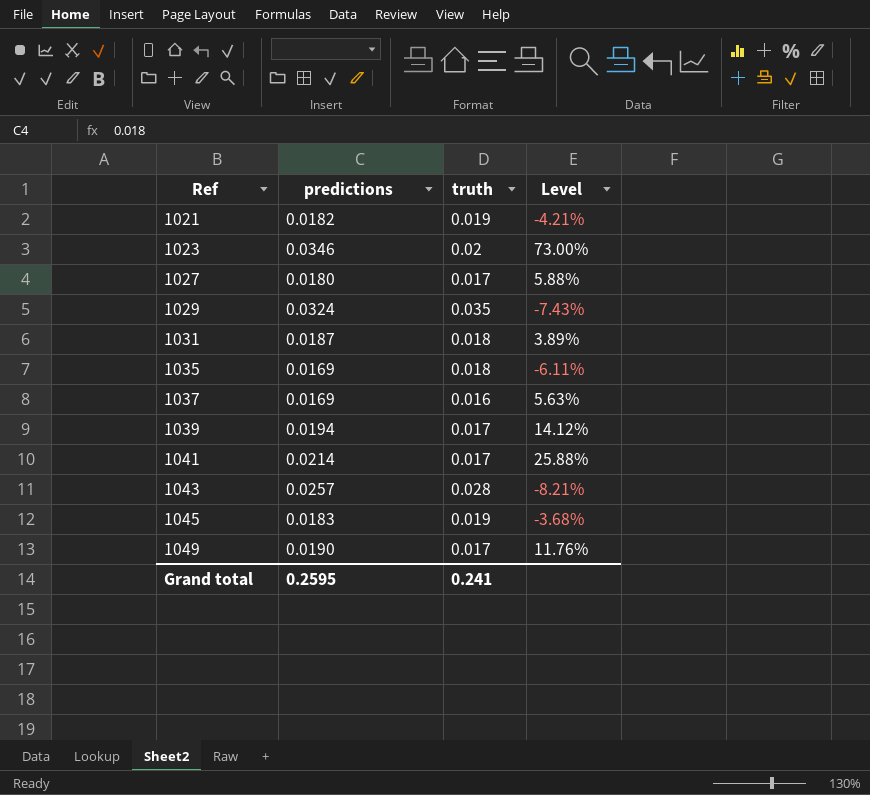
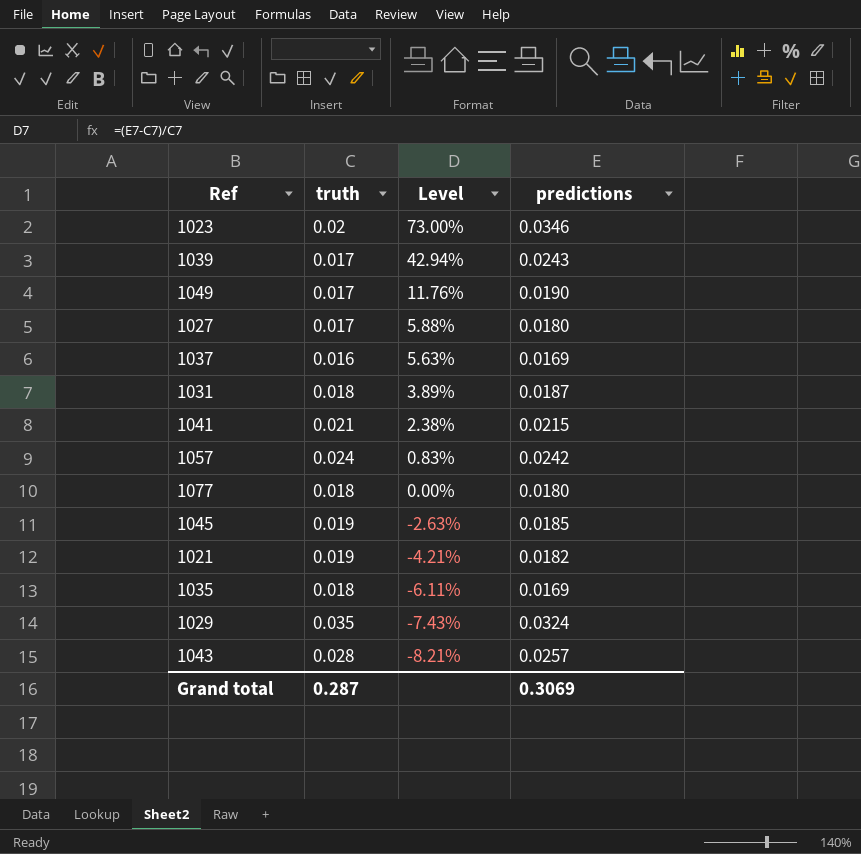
row order: Ref ascending -> Level descending
column predictions | position: 2 -> 4
1039 | Level: 14.12% -> 42.94%
1039 | predictions: 0.0194 -> 0.0243
1041 | truth: 0.017 -> 0.021
1041 | Level: 25.88% -> 2.38%
1041 | predictions: 0.0214 -> 0.0215
row 1057: none -> 0.024 | 0.83% | 0.0242
row 1077: none -> 0.018 | 0.00% | 0.0180
1045 | Level: -3.68% -> -2.63%
1045 | predictions: 0.0183 -> 0.0185
Grand total | truth: 0.241 -> 0.287
Grand total | predictions: 0.2595 -> 0.3069

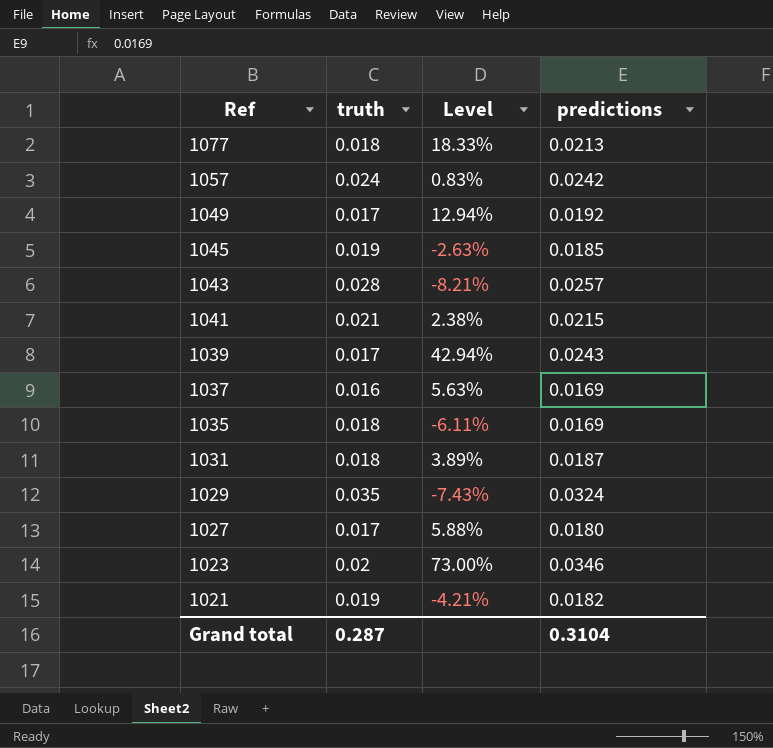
row order: Level descending -> Ref descending
1077 | Level: 0.00% -> 18.33%
1077 | predictions: 0.0180 -> 0.0213
1049 | Level: 11.76% -> 12.94%
1049 | predictions: 0.0190 -> 0.0192
Grand total | predictions: 0.3069 -> 0.3104

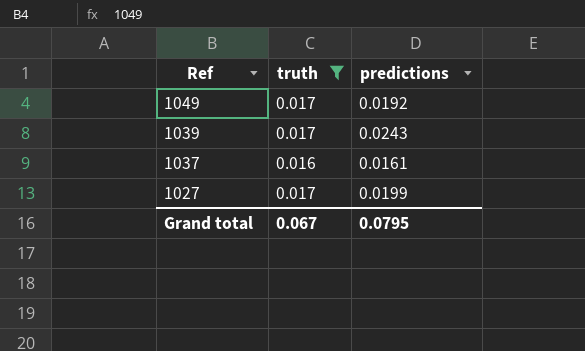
filter: none -> truth <= 0.017
column Level | formula: ([predictions] - [truth]) / [truth] -> none
1037 | predictions: 0.0169 -> 0.0161
1027 | predictions: 0.0180 -> 0.0199
Grand total | truth: 0.287 -> 0.067
Grand total | predictions: 0.3104 -> 0.0795

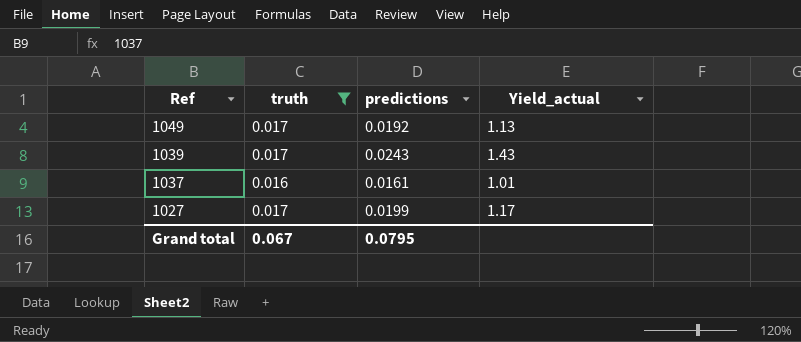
column Yield_actual | formula: none -> [predictions] / [truth]

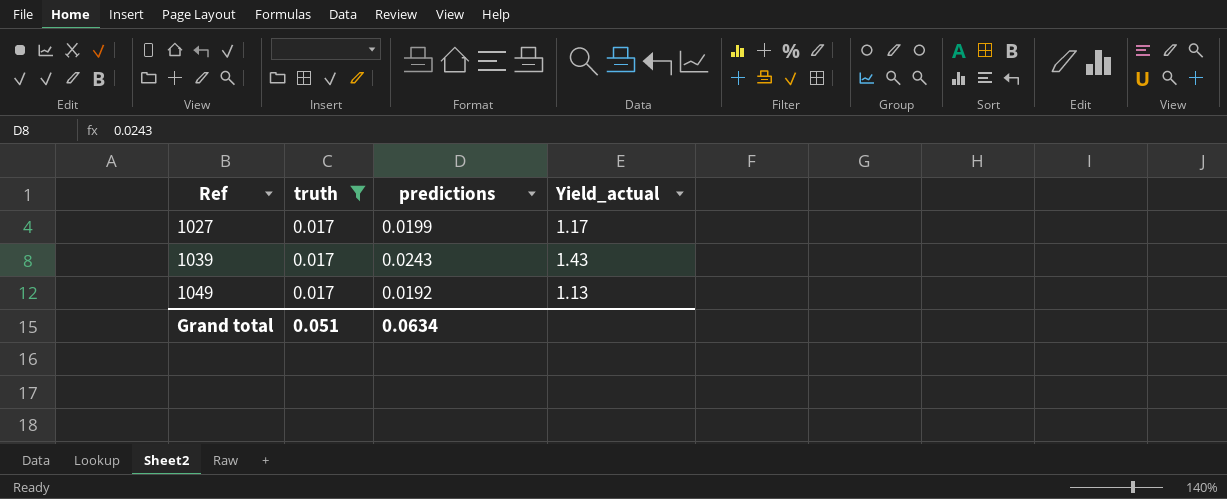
row order: Ref descending -> Ref ascending
row 1037: 0.016 | 0.0161 | 1.01 -> none
Grand total | truth: 0.067 -> 0.051
Grand total | predictions: 0.0795 -> 0.0634

